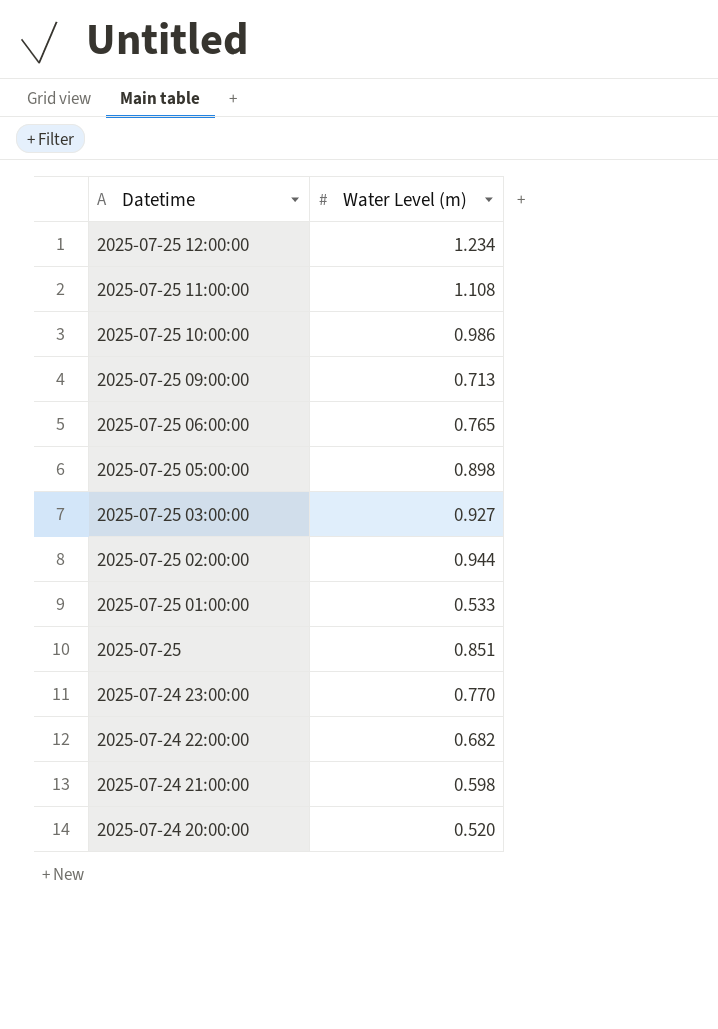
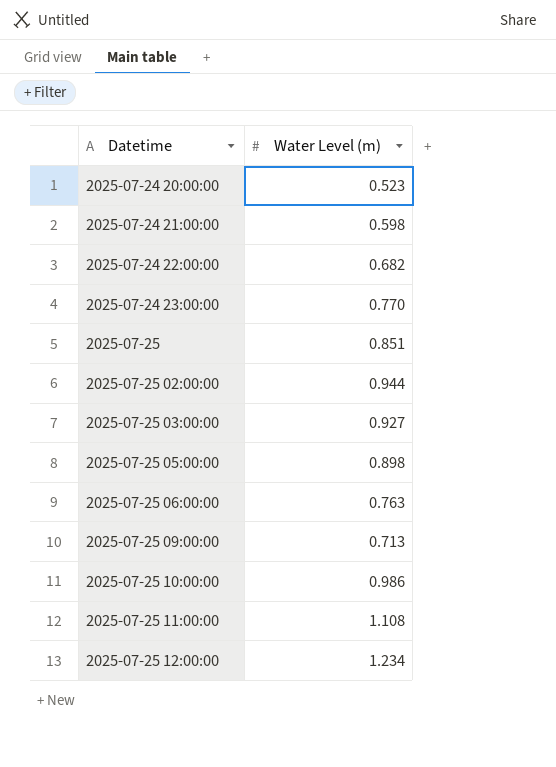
row order: Datetime descending -> Datetime ascending
row 2025-07-25 01:00:00: 0.533 -> none
2025-07-24 20:00:00 | Water Level (m): 0.520 -> 0.523
2025-07-25 06:00:00 | Water Level (m): 0.765 -> 0.763

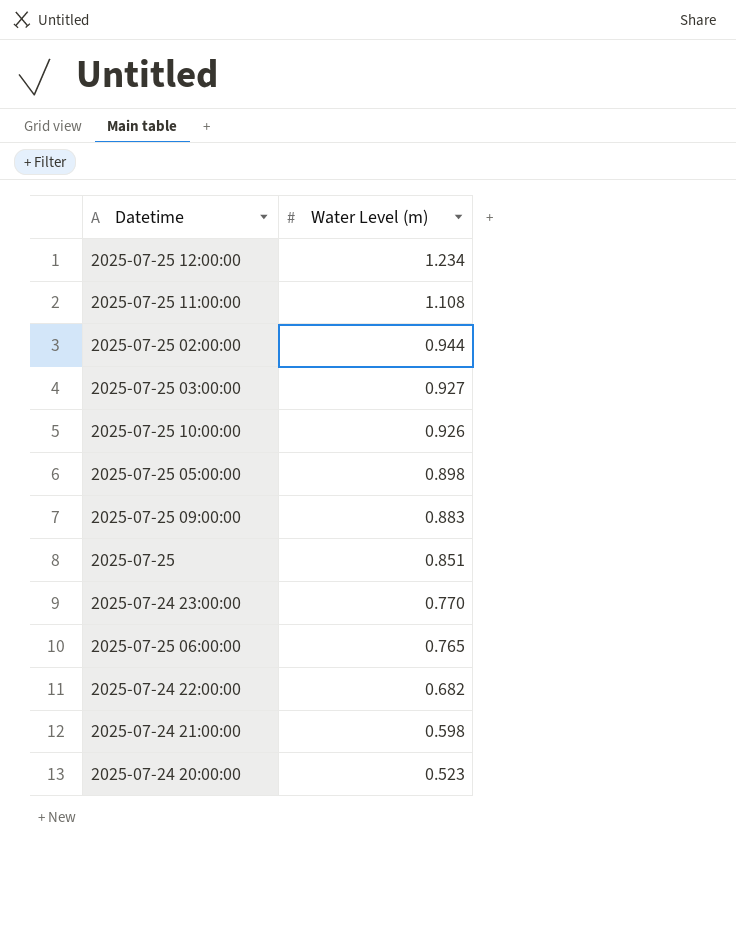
row order: Datetime ascending -> Water Level (m) descending
2025-07-25 10:00:00 | Water Level (m): 0.986 -> 0.926
2025-07-25 09:00:00 | Water Level (m): 0.713 -> 0.883
2025-07-25 06:00:00 | Water Level (m): 0.763 -> 0.765

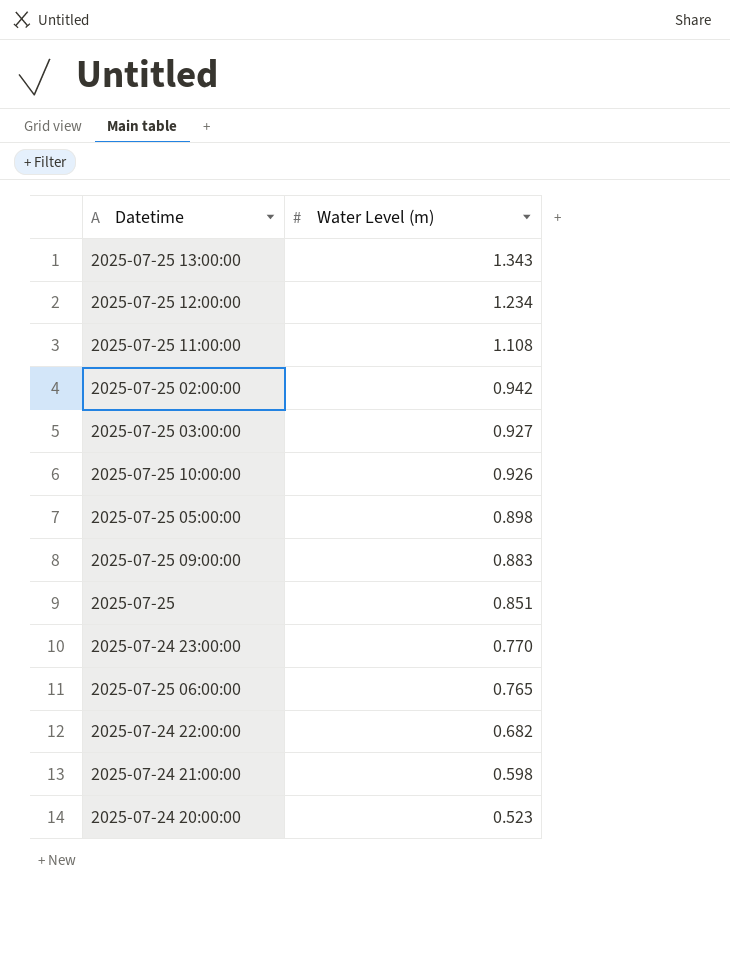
row 2025-07-25 13:00:00: none -> 1.343
2025-07-25 02:00:00 | Water Level (m): 0.944 -> 0.942

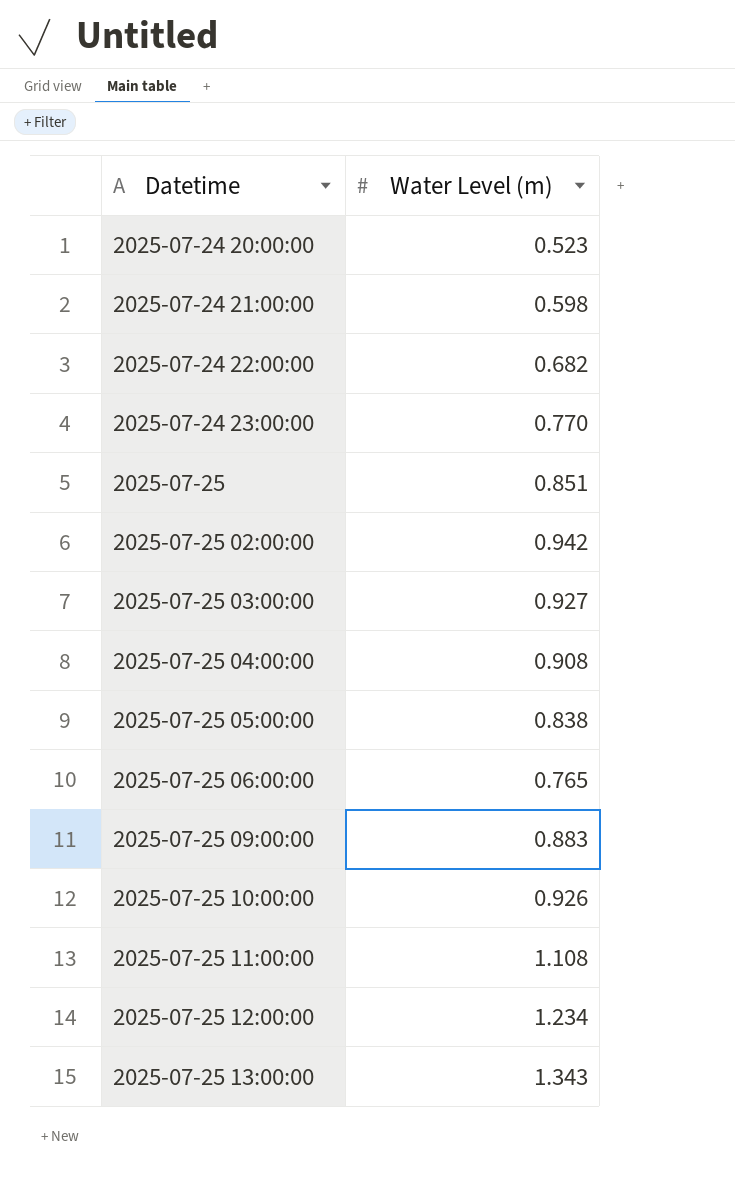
row order: Water Level (m) descending -> Datetime ascending
row 2025-07-25 04:00:00: none -> 0.908
2025-07-25 05:00:00 | Water Level (m): 0.898 -> 0.838

